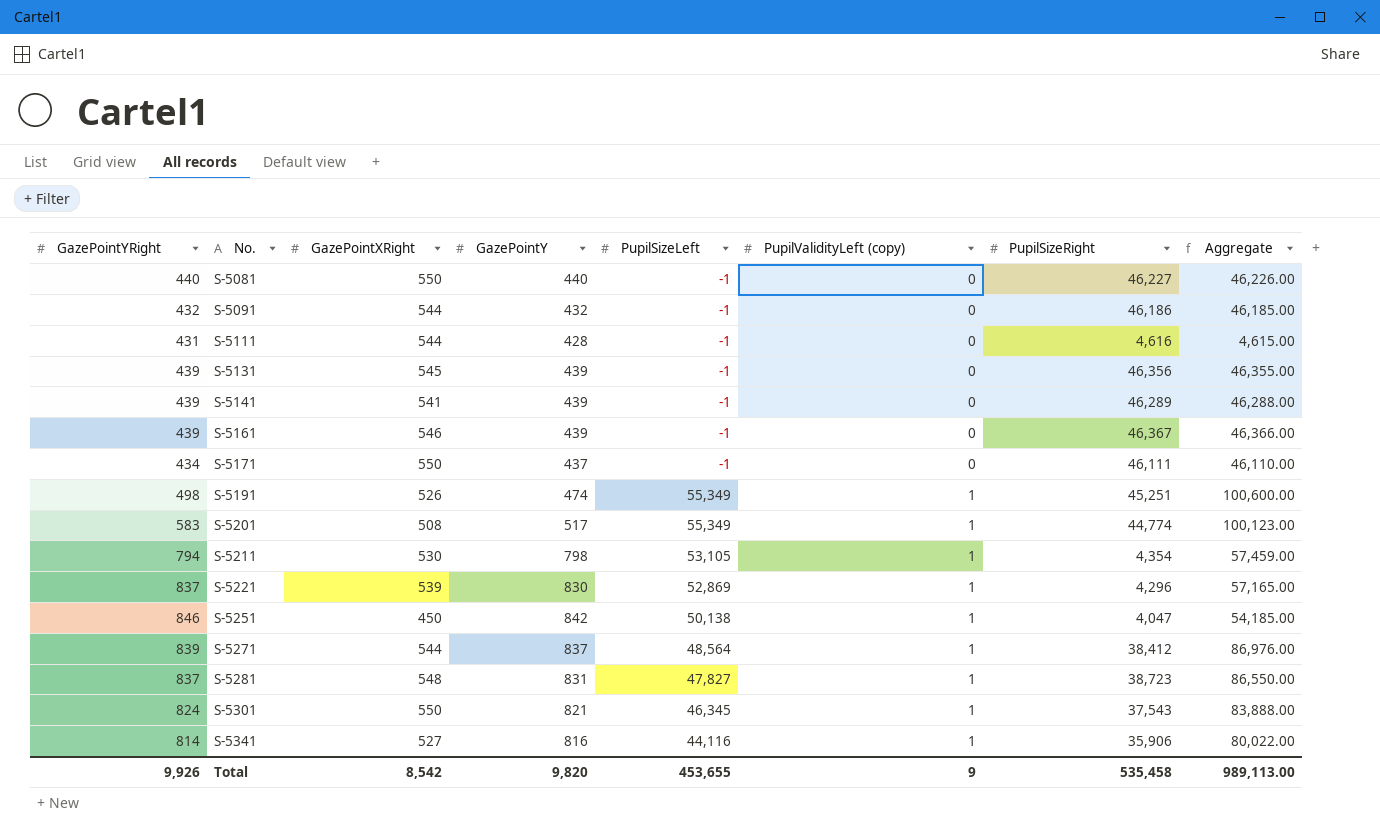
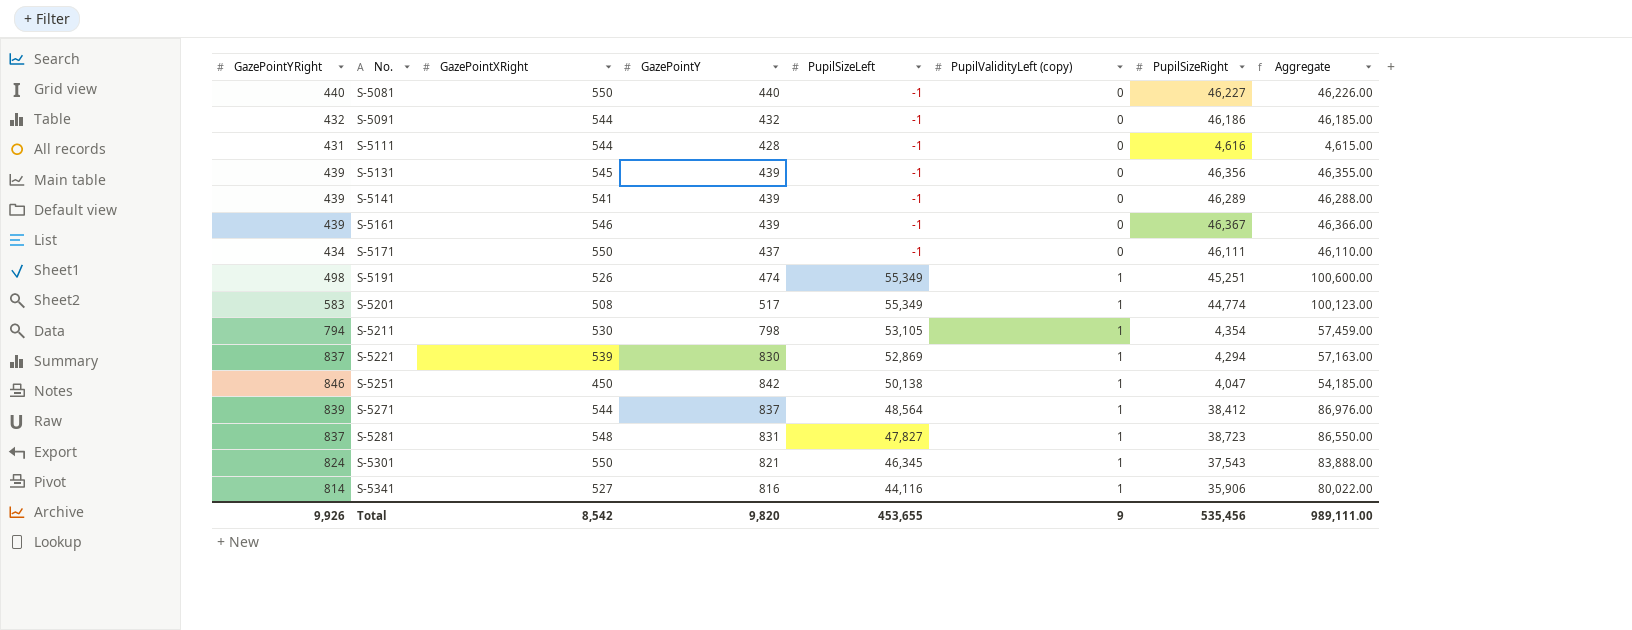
S-5221 | PupilSizeRight: 4,296 -> 4,294
S-5221 | Aggregate: 57,165.00 -> 57,163.00
Total | PupilSizeRight: 535,458 -> 535,456
Total | Aggregate: 989,113.00 -> 989,111.00

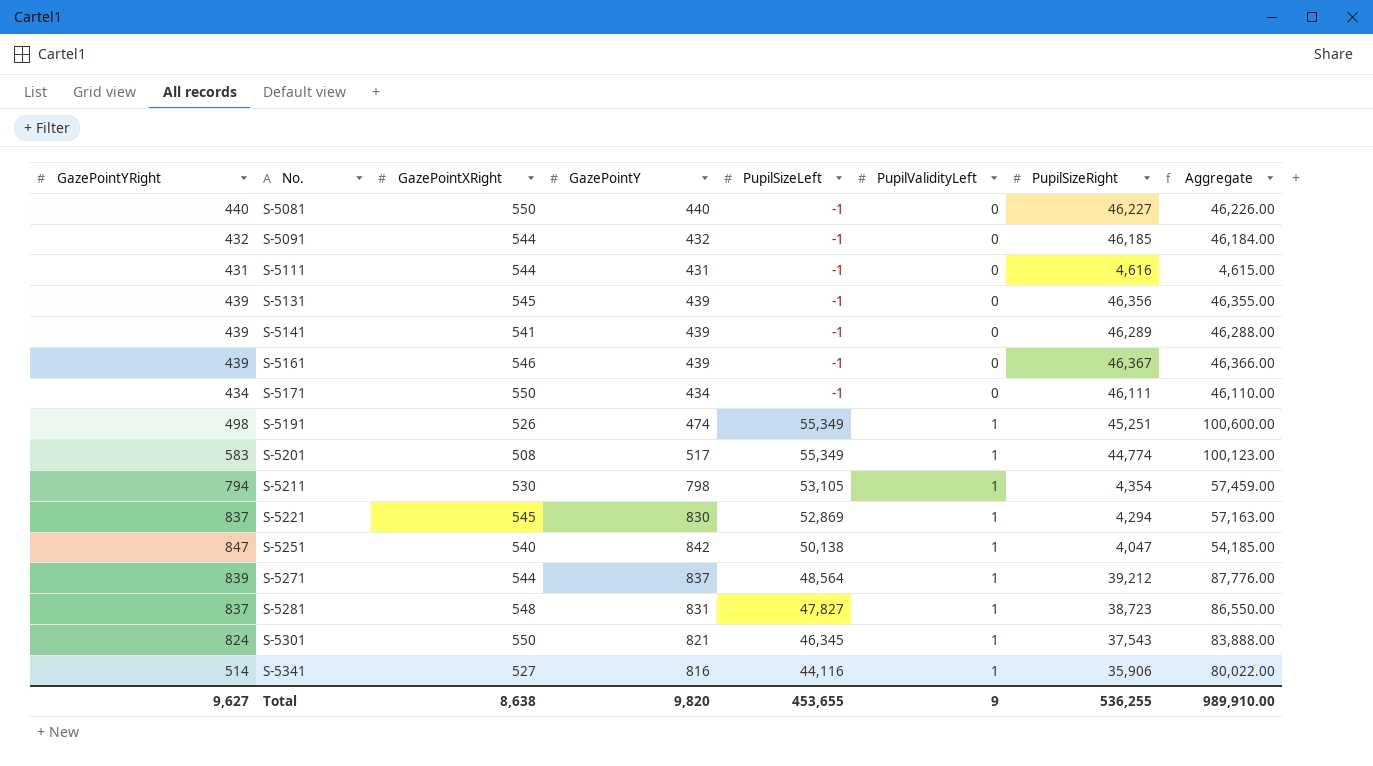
column name: PupilValidityLeft (copy) -> PupilValidityLeft
S-5091 | PupilSizeRight: 46,186 -> 46,185
S-5091 | Aggregate: 46,185.00 -> 46,184.00
S-5111 | GazePointY: 428 -> 431
S-5171 | GazePointY: 437 -> 434
S-5221 | GazePointXRight: 539 -> 545
S-5251 | GazePointYRight: 846 -> 847
S-5251 | GazePointXRight: 450 -> 540
S-5271 | PupilSizeRight: 38,412 -> 39,212
S-5271 | Aggregate: 86,976.00 -> 87,776.00
S-5341 | GazePointYRight: 814 -> 514
Total | GazePointYRight: 9,926 -> 9,627
Total | GazePointXRight: 8,542 -> 8,638
Total | PupilSizeRight: 535,456 -> 536,255
Total | Aggregate: 989,111.00 -> 989,910.00

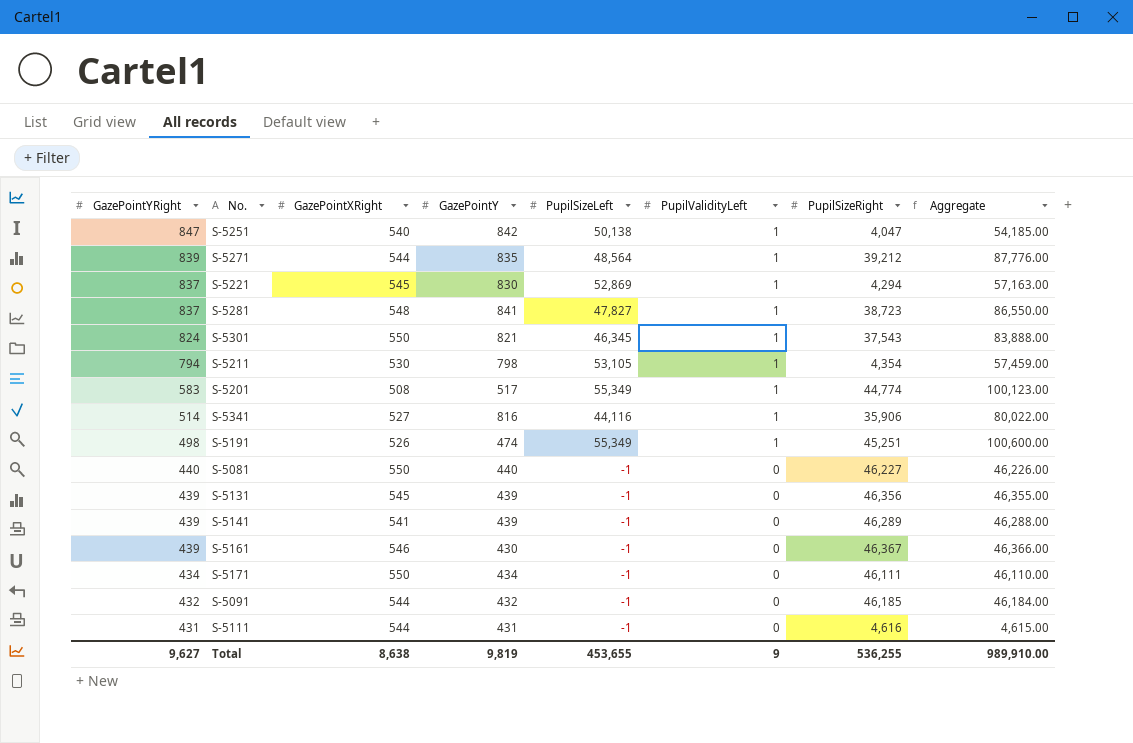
row order: No. ascending -> GazePointYRight descending
S-5271 | GazePointY: 837 -> 835
S-5281 | GazePointY: 831 -> 841
S-5161 | GazePointY: 439 -> 430
Total | GazePointY: 9,820 -> 9,819

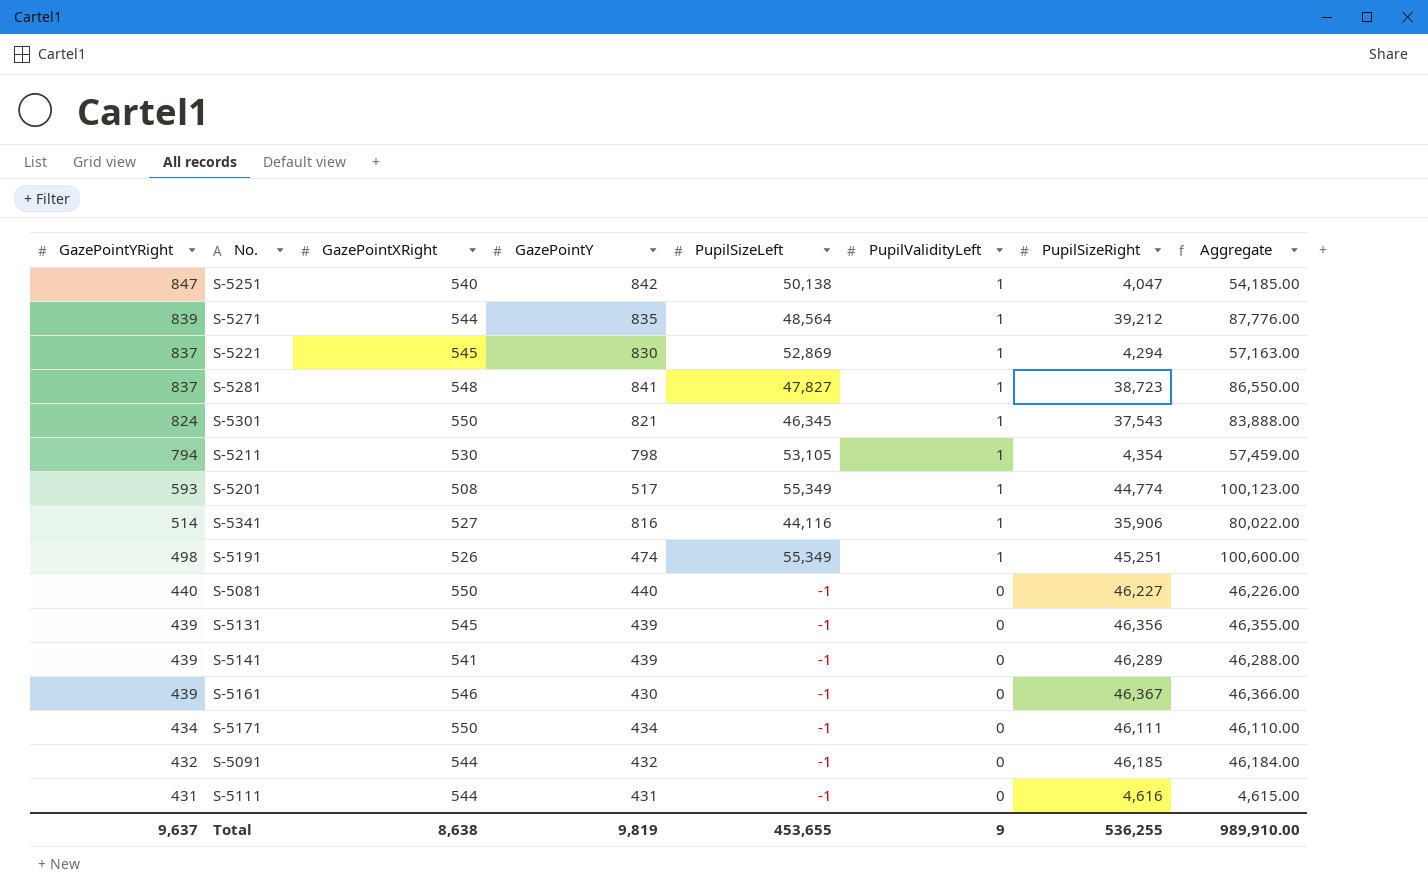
S-5201 | GazePointYRight: 583 -> 593
Total | GazePointYRight: 9,627 -> 9,637

